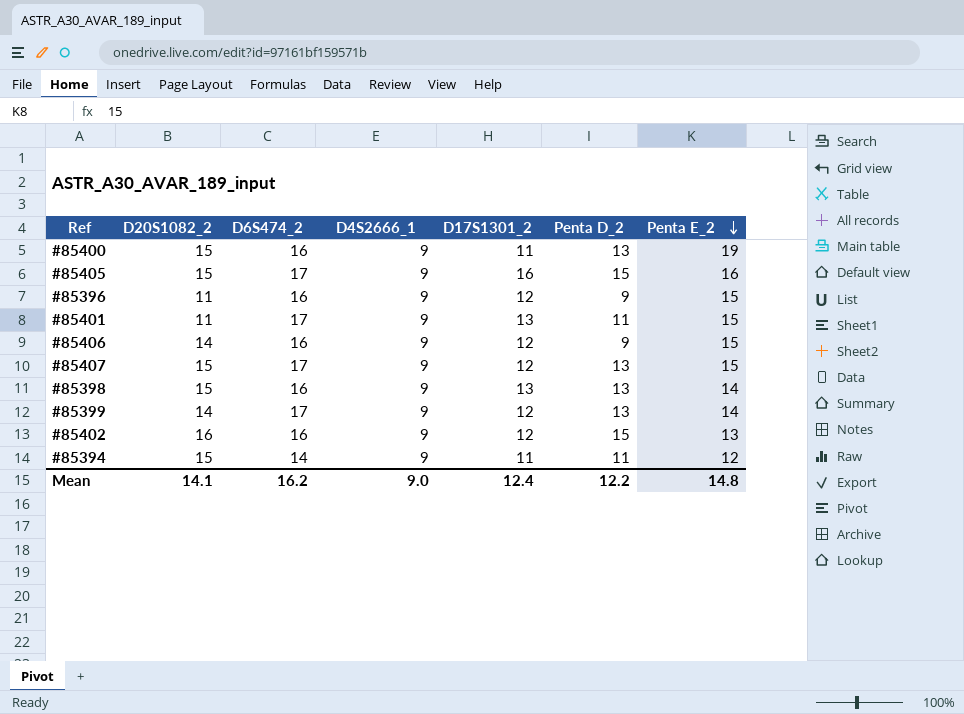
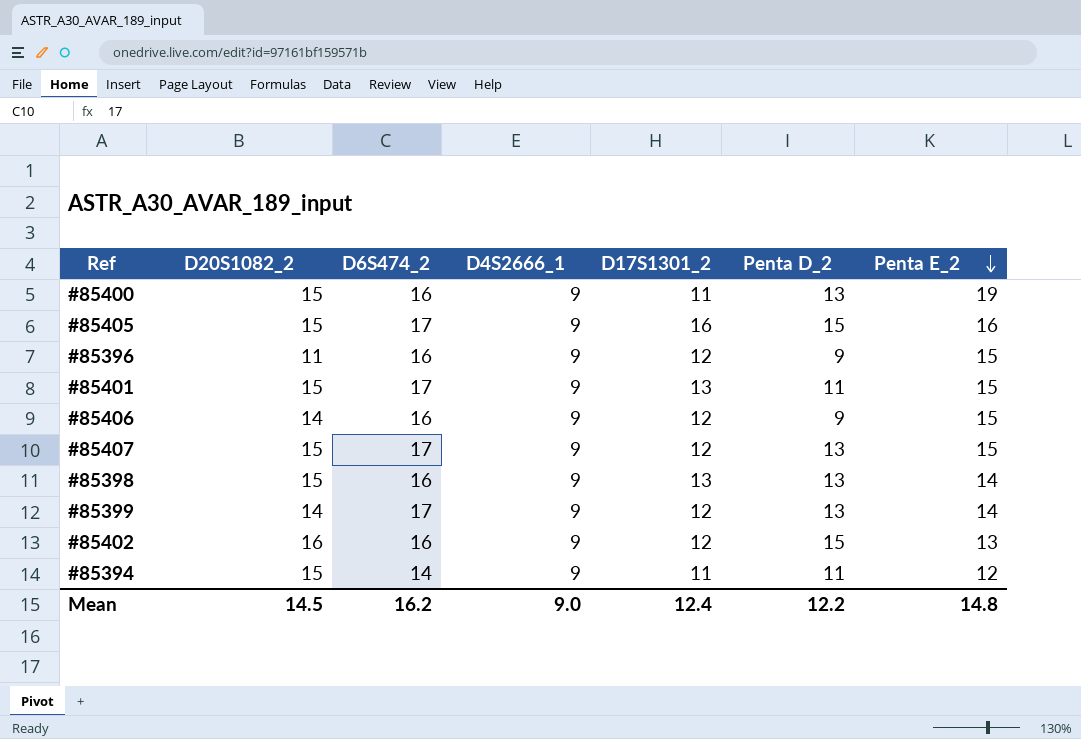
#85401 | D20S1082_2: 11 -> 15
Mean | D20S1082_2: 14.1 -> 14.5

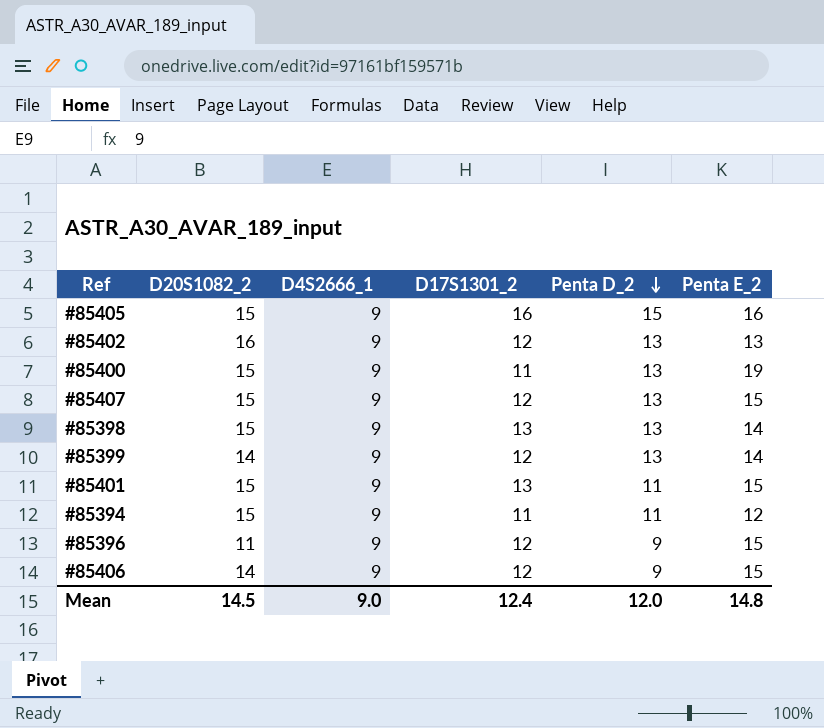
row order: Penta E_2 descending -> Penta D_2 descending
column D6S474_2 | position: 3 -> none
#85402 | Penta D_2: 15 -> 13
Mean | Penta D_2: 12.2 -> 12.0

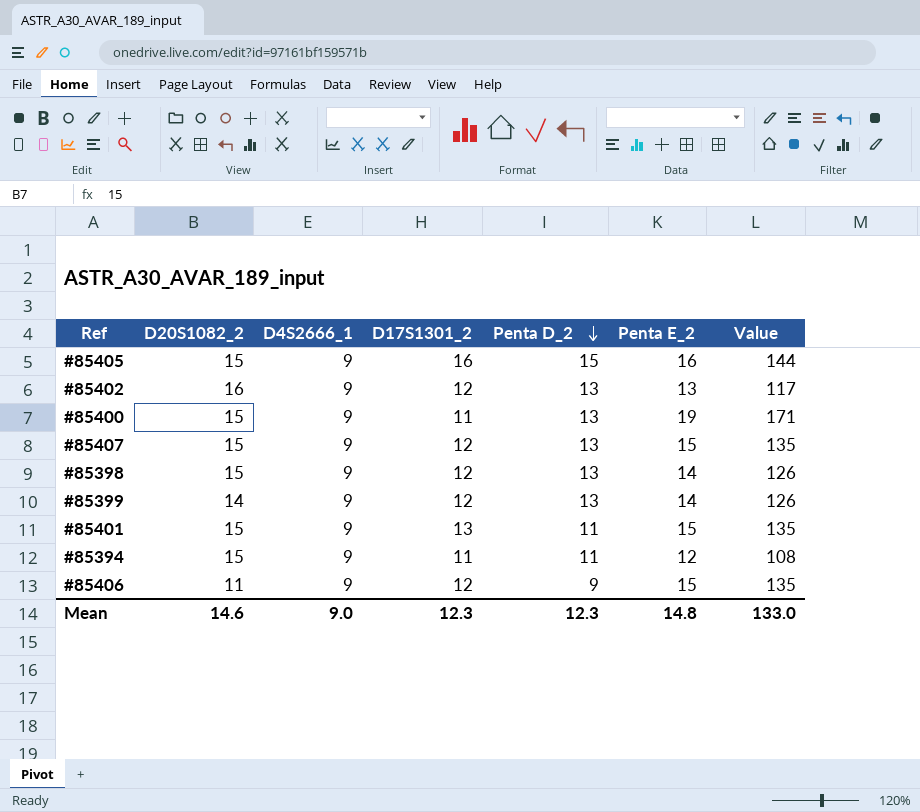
column Value | formula: none -> [D4S2666_1] * [Penta E_2]
row #85396: 11 | 9 | 12 | 9 | 15 -> none
#85398 | D17S1301_2: 13 -> 12
#85406 | D20S1082_2: 14 -> 11
Mean | D20S1082_2: 14.5 -> 14.6
Mean | D17S1301_2: 12.4 -> 12.3
Mean | Penta D_2: 12.0 -> 12.3

